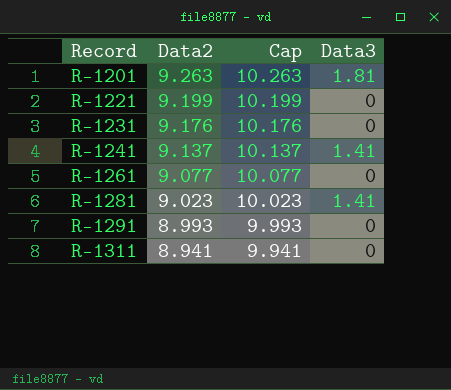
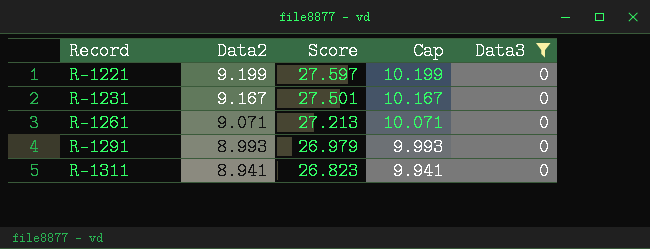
filter: none -> Data3 = 0
column Score | formula: none -> [Data2] * 3
R-1231 | Data2: 9.176 -> 9.167
R-1231 | Cap: 10.176 -> 10.167
R-1261 | Data2: 9.077 -> 9.071
R-1261 | Cap: 10.077 -> 10.071

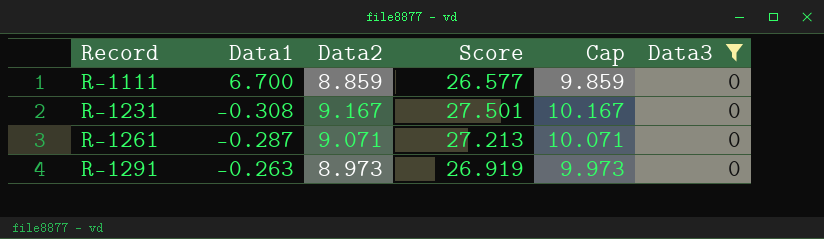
column Data1 | position: none -> 2
row R-1221: 9.199 | 27.597 | 10.199 | 0 -> none
row R-1311: 8.941 | 26.823 | 9.941 | 0 -> none
row R-1111: none -> 6.700 | 8.859 | 26.577 | 9.859 | 0
R-1291 | Data2: 8.993 -> 8.973
R-1291 | Score: 26.979 -> 26.919
R-1291 | Cap: 9.993 -> 9.973

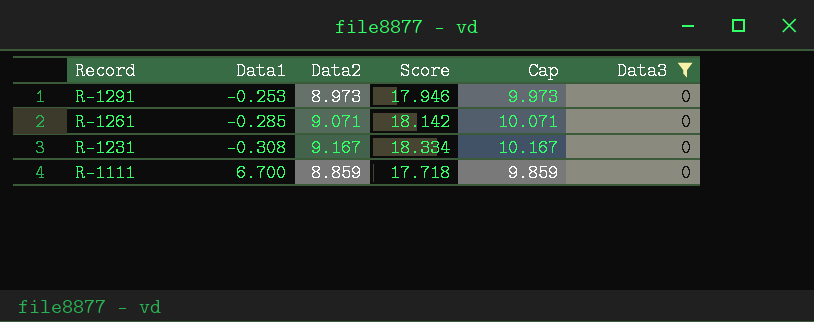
row order: Record ascending -> Record descending
column Score | formula: [Data2] * 3 -> [Data2] * 2
R-1291 | Data1: -0.263 -> -0.253
R-1261 | Data1: -0.287 -> -0.285

